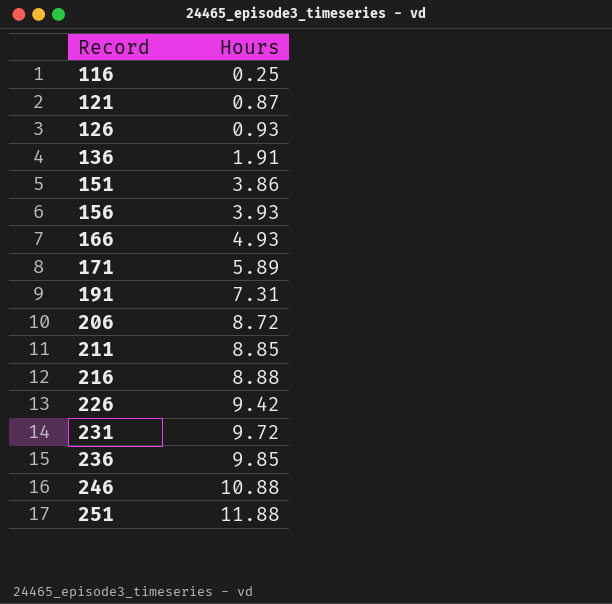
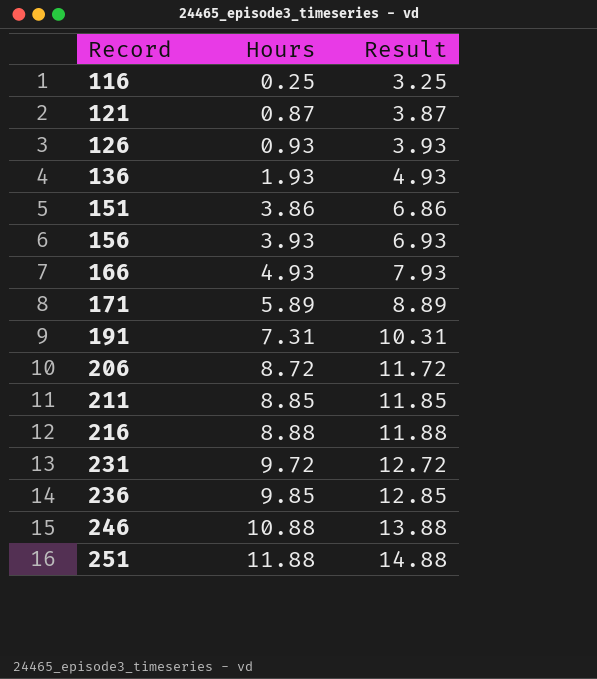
column Result | formula: none -> [Hours] + 3
row 226: 9.42 -> none
136 | Hours: 1.91 -> 1.93

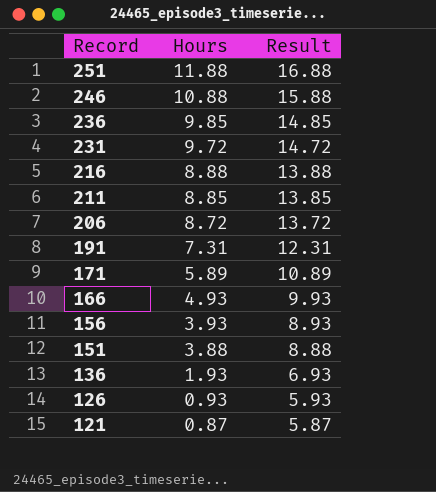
row order: Record ascending -> Record descending
column Result | formula: [Hours] + 3 -> [Hours] + 5
row 116: 0.25 | 3.25 -> none
151 | Hours: 3.86 -> 3.88

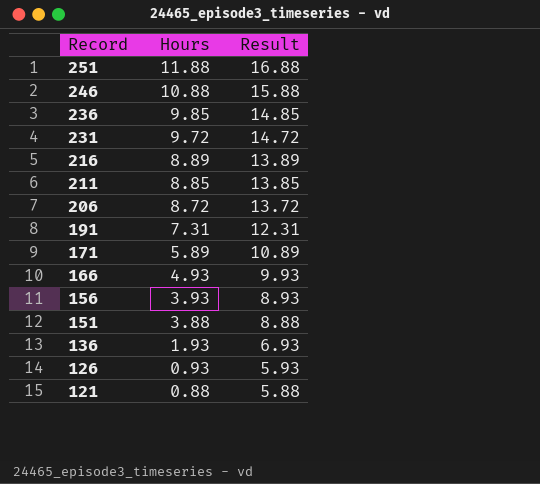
216 | Hours: 8.88 -> 8.89
216 | Result: 13.88 -> 13.89
121 | Hours: 0.87 -> 0.88
121 | Result: 5.87 -> 5.88

